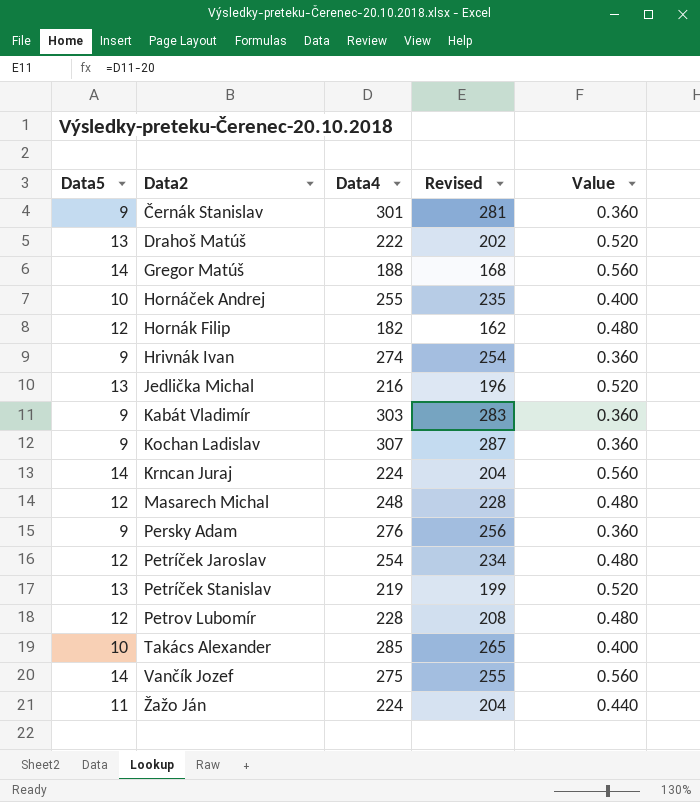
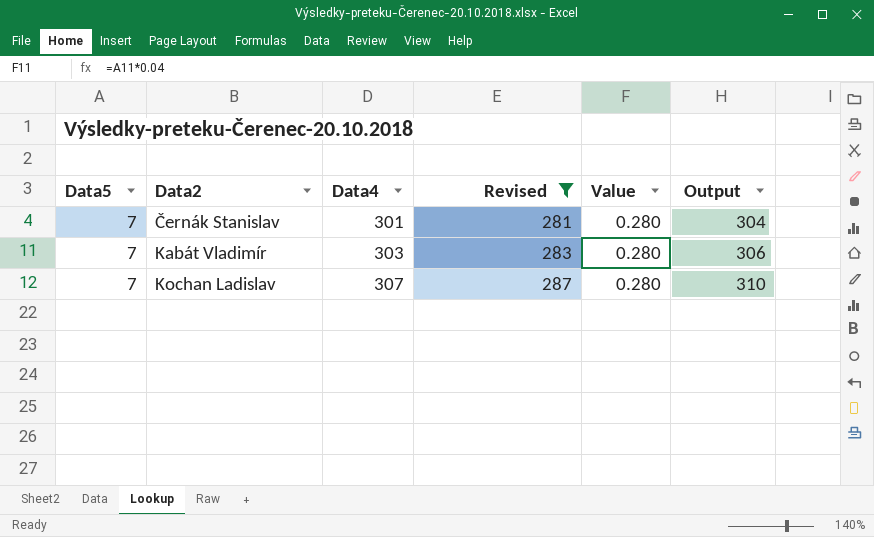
filter: none -> Revised >= 281
column Output | formula: none -> [Data4] + 3
Černák Stanislav | Data5: 9 -> 7
Černák Stanislav | Value: 0.360 -> 0.280
Kabát Vladimír | Data5: 9 -> 7
Kabát Vladimír | Value: 0.360 -> 0.280
Kochan Ladislav | Data5: 9 -> 7
Kochan Ladislav | Value: 0.360 -> 0.280

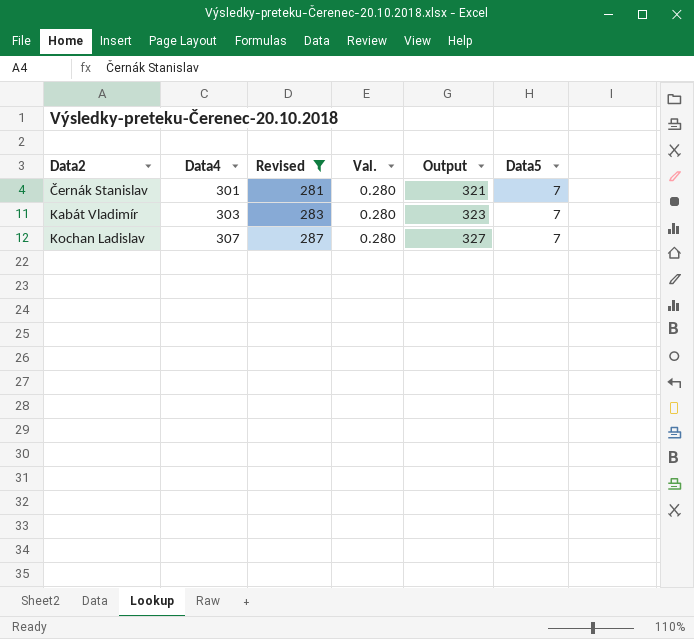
column name: Value -> Val.
column Output | formula: [Data4] + 3 -> [Data4] + 20
column Data5 | position: 1 -> 6

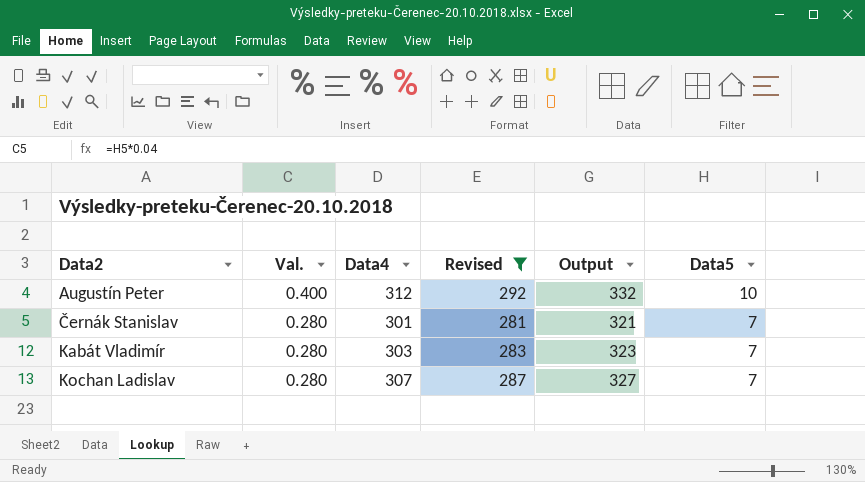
column Val. | position: 4 -> 2
row Augustín Peter: none -> 0.400 | 312 | 292 | 332 | 10

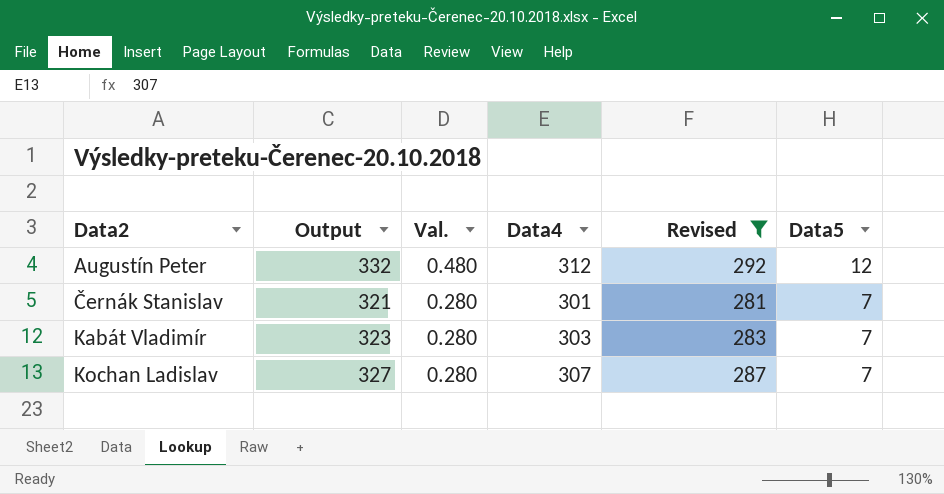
column Output | position: 5 -> 2
Augustín Peter | Val.: 0.400 -> 0.480
Augustín Peter | Data5: 10 -> 12

